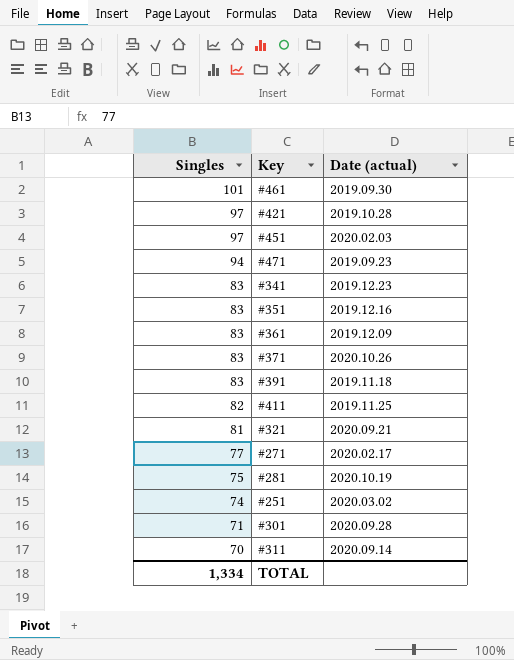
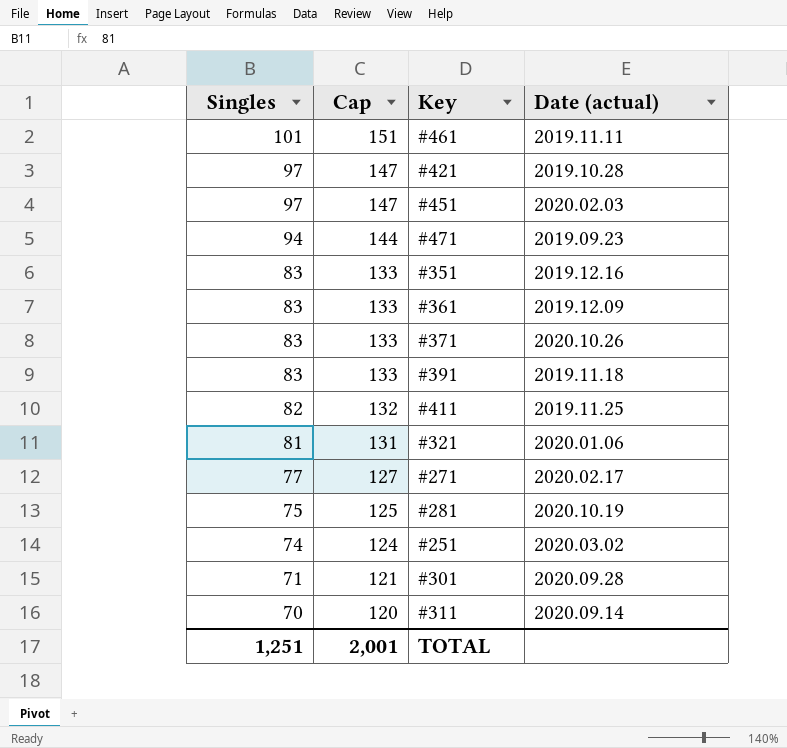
column Cap | formula: none -> [Singles] + 50
row #341: 83 | 2019.12.23 -> none
#461 | Date (actual): 2019.09.30 -> 2019.11.11
#321 | Date (actual): 2020.09.21 -> 2020.01.06
TOTAL | Singles: 1,334 -> 1,251

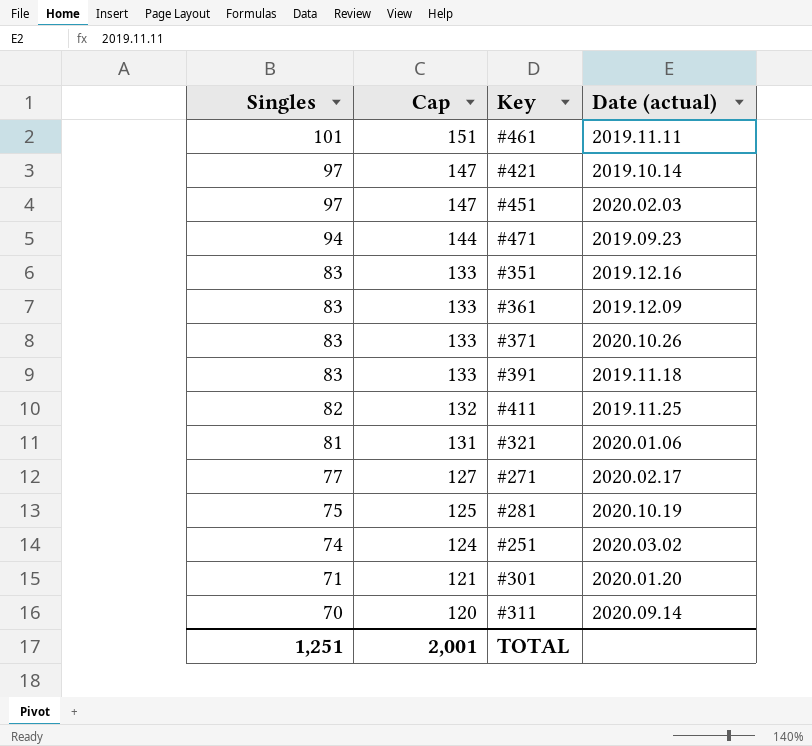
#421 | Date (actual): 2019.10.28 -> 2019.10.14
#301 | Date (actual): 2020.09.28 -> 2020.01.20

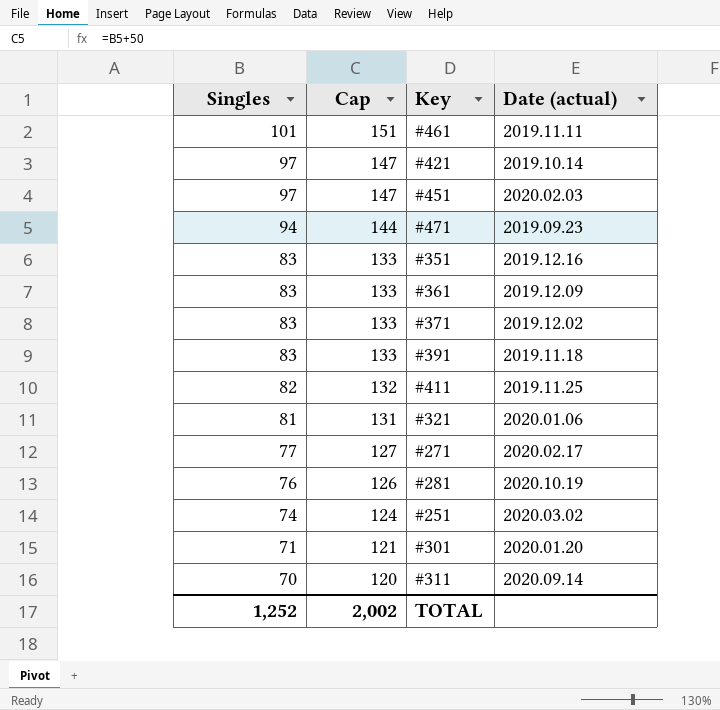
#371 | Date (actual): 2020.10.26 -> 2019.12.02
#281 | Singles: 75 -> 76
#281 | Cap: 125 -> 126
TOTAL | Singles: 1,251 -> 1,252
TOTAL | Cap: 2,001 -> 2,002

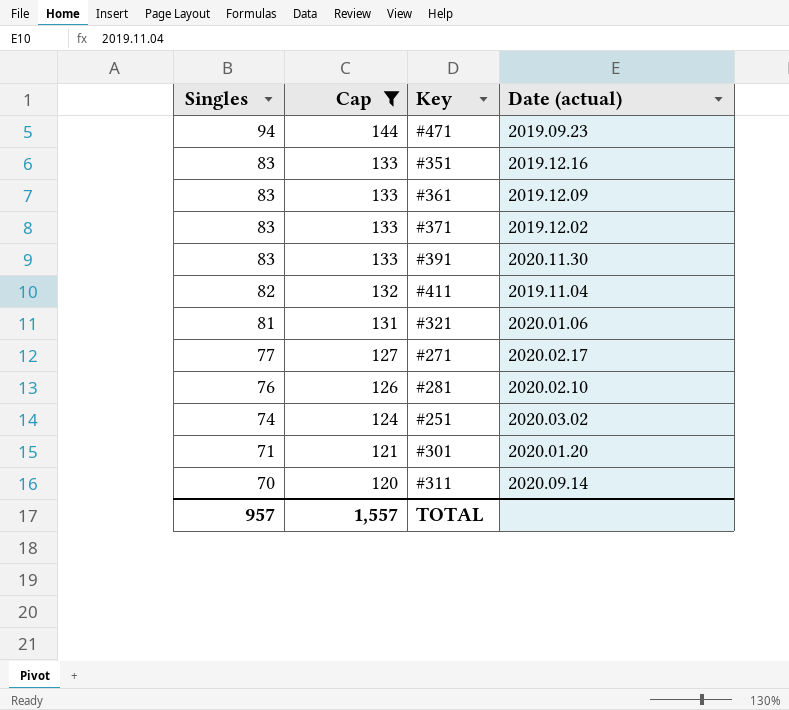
filter: none -> Cap <= 144
#391 | Date (actual): 2019.11.18 -> 2020.11.30
#411 | Date (actual): 2019.11.25 -> 2019.11.04
#281 | Date (actual): 2020.10.19 -> 2020.02.10
TOTAL | Singles: 1,252 -> 957
TOTAL | Cap: 2,002 -> 1,557

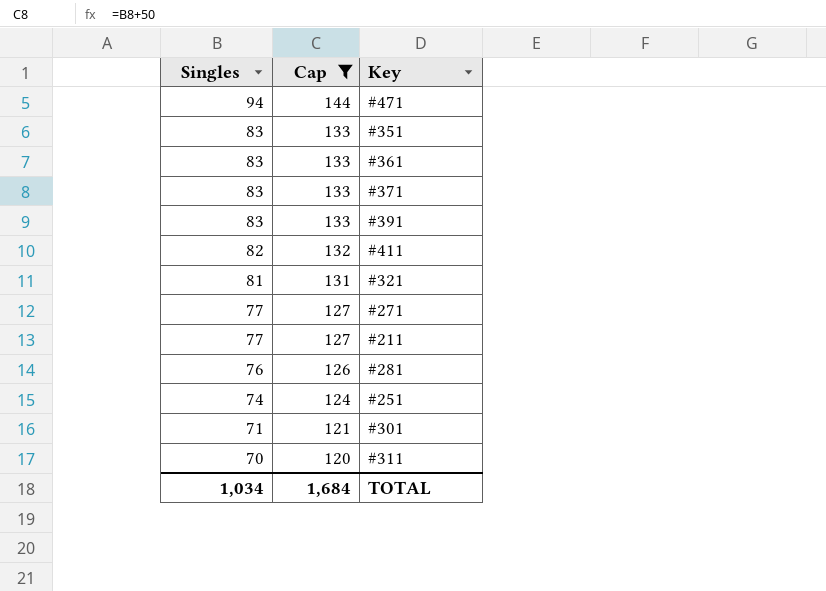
column Date (actual) | position: 4 -> none
row #211: none -> 77 | 127
TOTAL | Singles: 957 -> 1,034
TOTAL | Cap: 1,557 -> 1,684

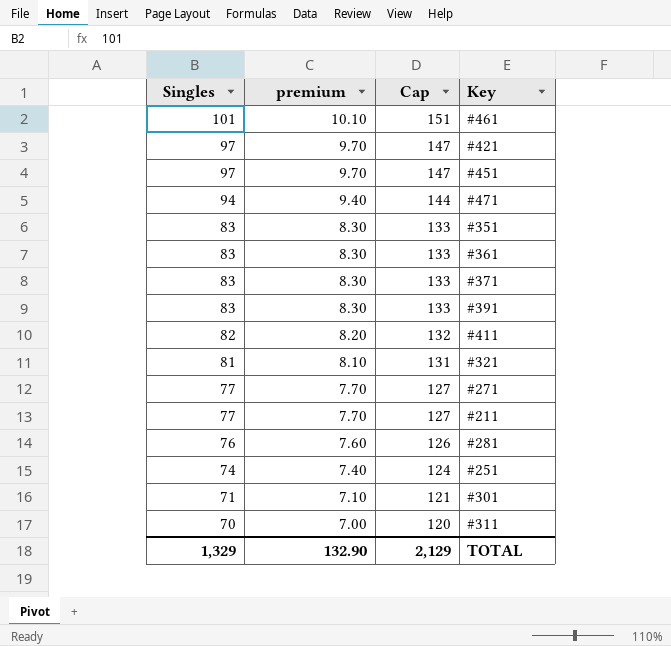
filter: Cap <= 144 -> none
column premium | formula: none -> [Singles] * 0.1
TOTAL | Singles: 1,034 -> 1,329
TOTAL | Cap: 1,684 -> 2,129

